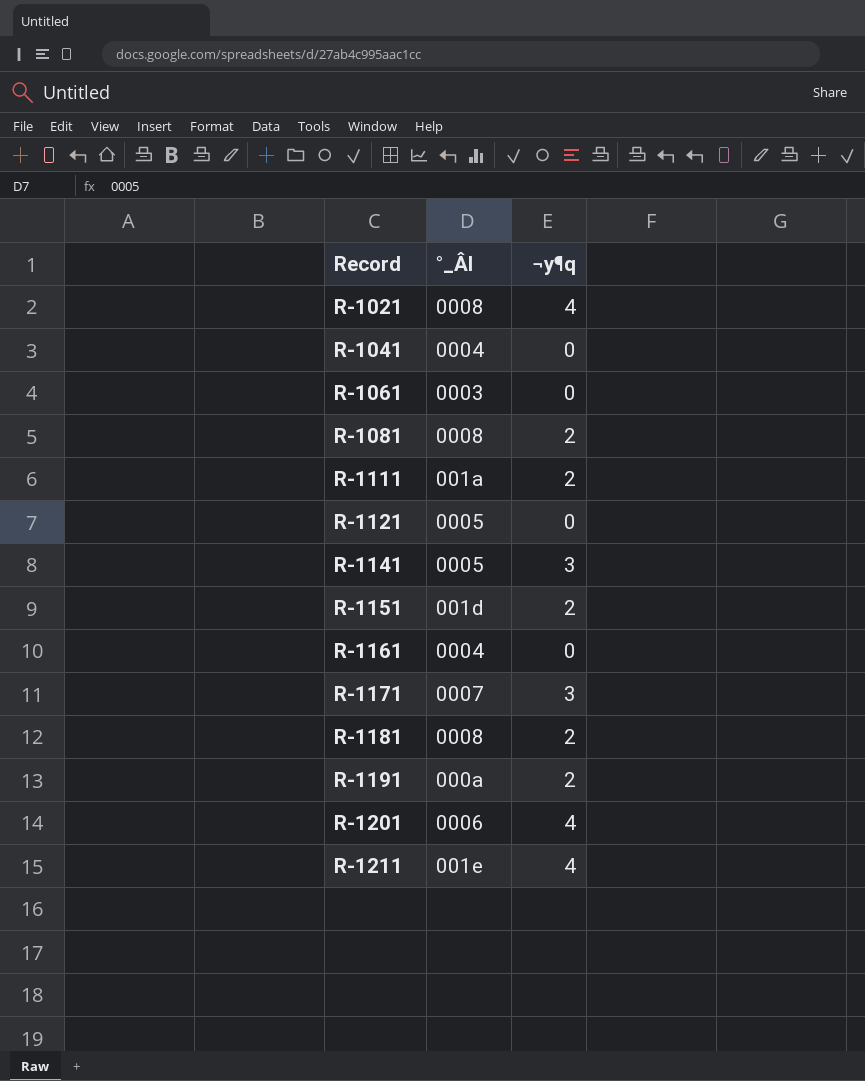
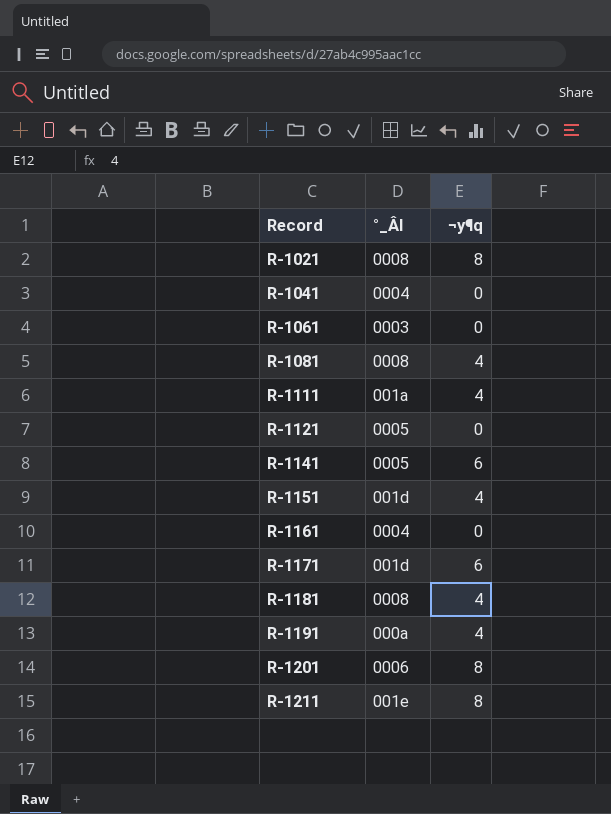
R-1021 | ¬y¶q: 4 -> 8
R-1081 | ¬y¶q: 2 -> 4
R-1111 | ¬y¶q: 2 -> 4
R-1141 | ¬y¶q: 3 -> 6
R-1151 | ¬y¶q: 2 -> 4
R-1171 | °_ÂI: 0007 -> 001d
R-1171 | ¬y¶q: 3 -> 6
R-1181 | ¬y¶q: 2 -> 4
R-1191 | ¬y¶q: 2 -> 4
R-1201 | ¬y¶q: 4 -> 8
R-1211 | ¬y¶q: 4 -> 8

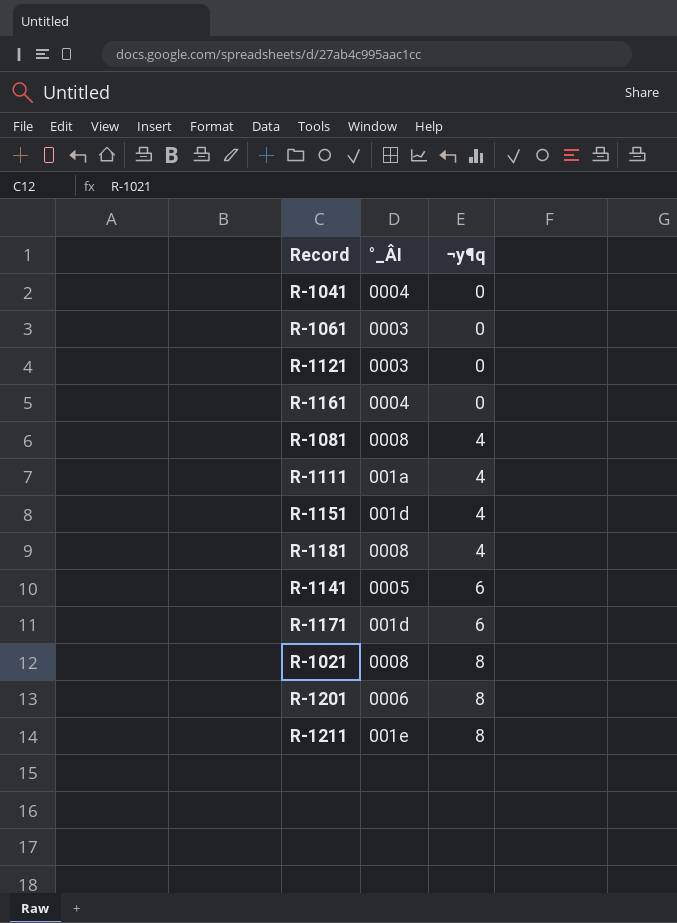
row order: Record ascending -> ¬y¶q ascending
row R-1191: 000a | 4 -> none
R-1121 | °_ÂI: 0005 -> 0003

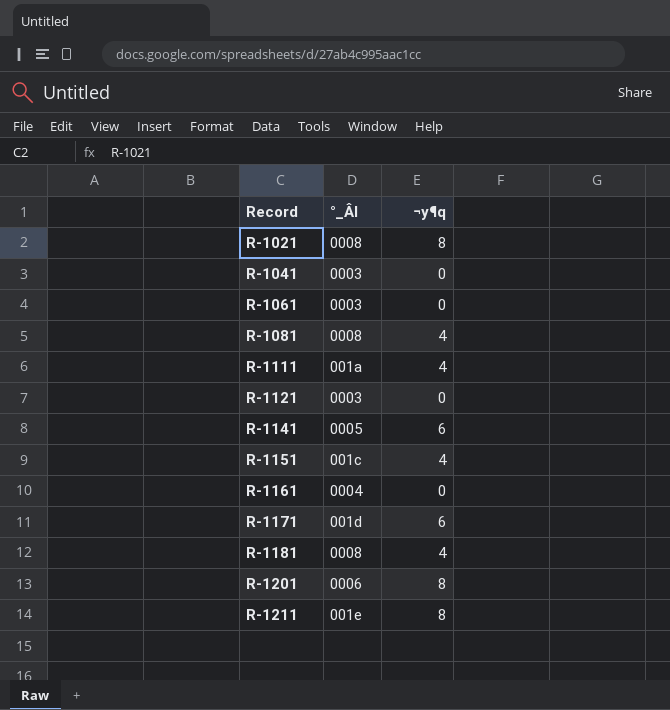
row order: ¬y¶q ascending -> Record ascending
R-1041 | °_ÂI: 0004 -> 0003
R-1151 | °_ÂI: 001d -> 001c

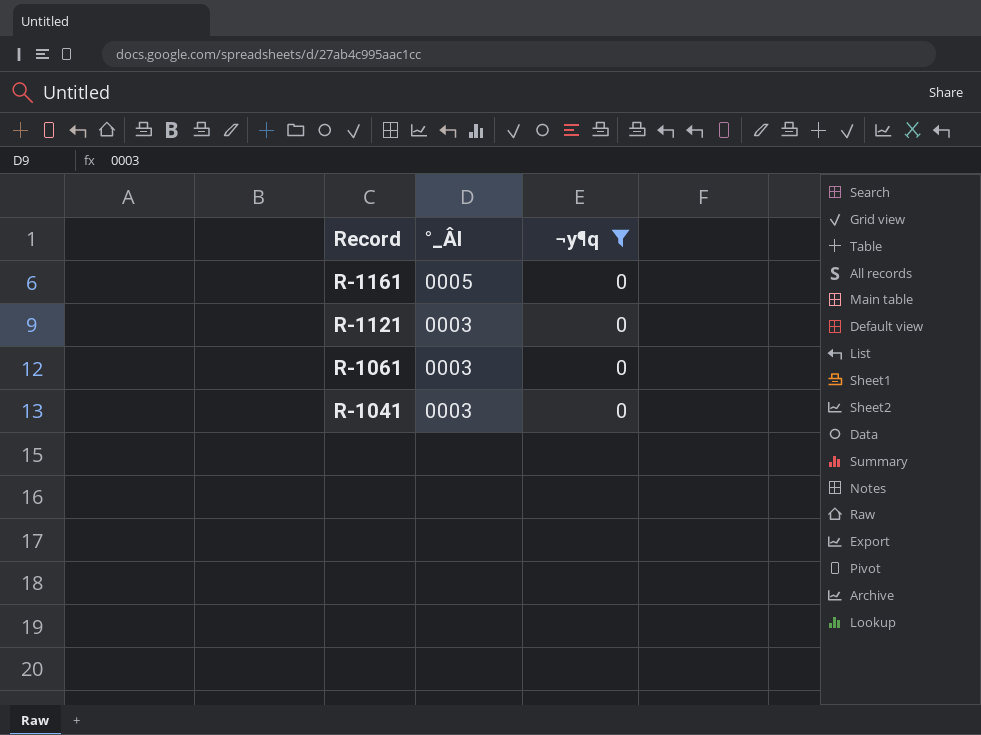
filter: none -> ¬y¶q = 0
row order: Record ascending -> Record descending
R-1161 | °_ÂI: 0004 -> 0005

